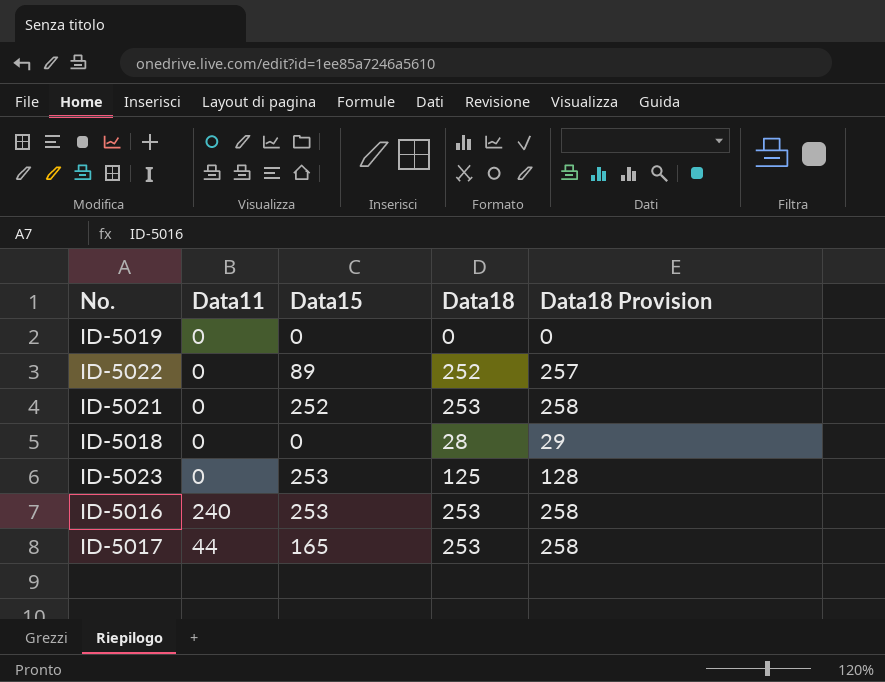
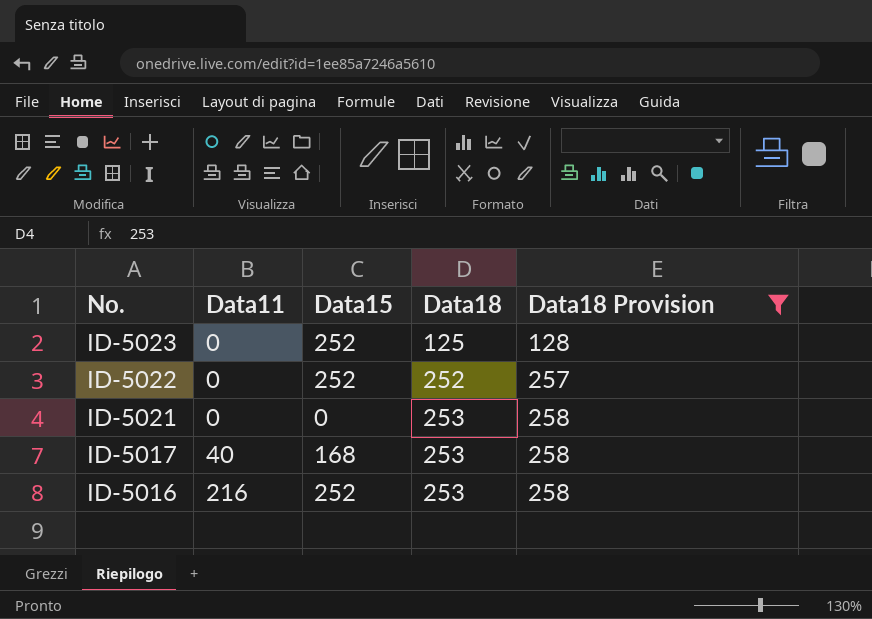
filter: none -> Data18 Provision >= 128
row order: none -> No. descending
ID-5023 | Data15: 253 -> 252
ID-5022 | Data15: 89 -> 252
ID-5021 | Data15: 252 -> 0
ID-5017 | Data11: 44 -> 40
ID-5017 | Data15: 165 -> 168
ID-5016 | Data11: 240 -> 216
ID-5016 | Data15: 253 -> 252

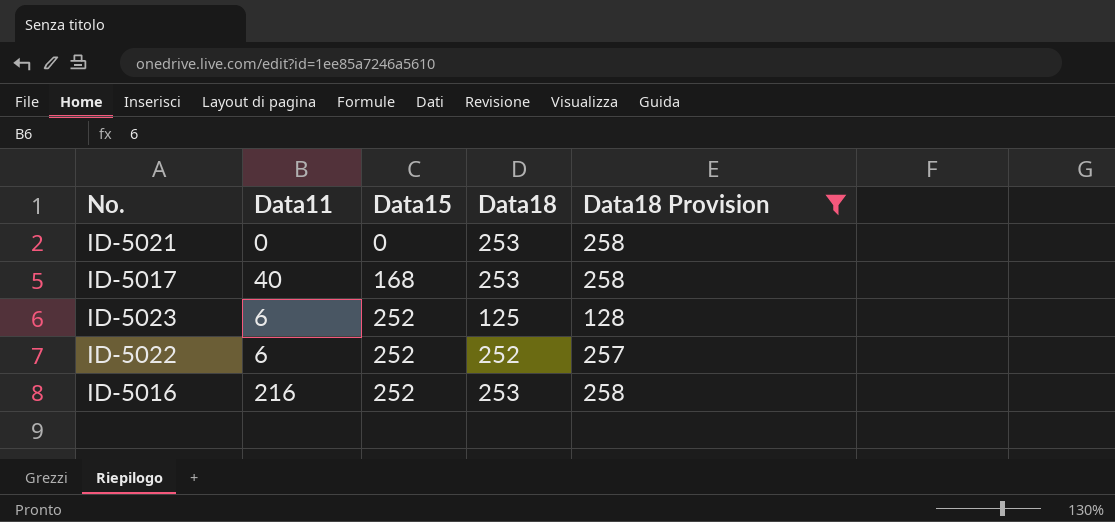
row order: No. descending -> Data15 ascending
ID-5023 | Data11: 0 -> 6
ID-5022 | Data11: 0 -> 6

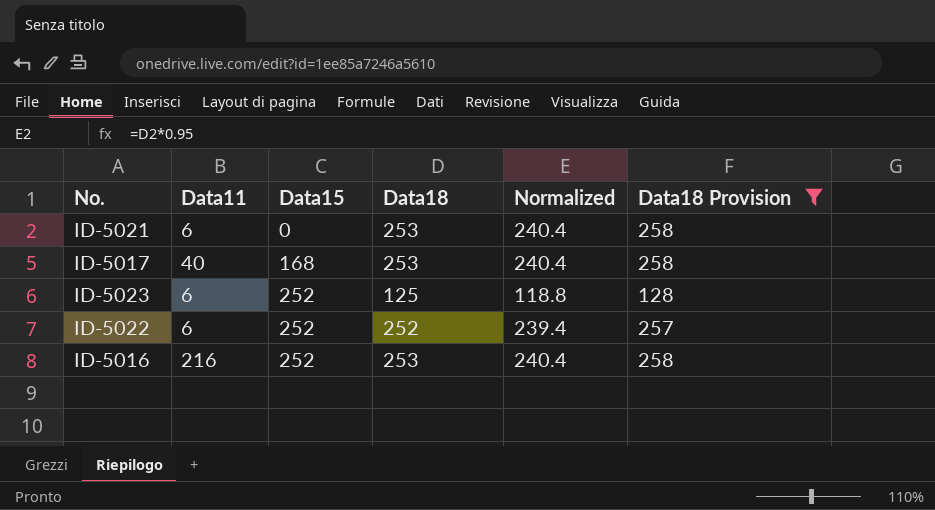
column Normalized | formula: none -> [Data18] * 0.95
ID-5021 | Data11: 0 -> 6

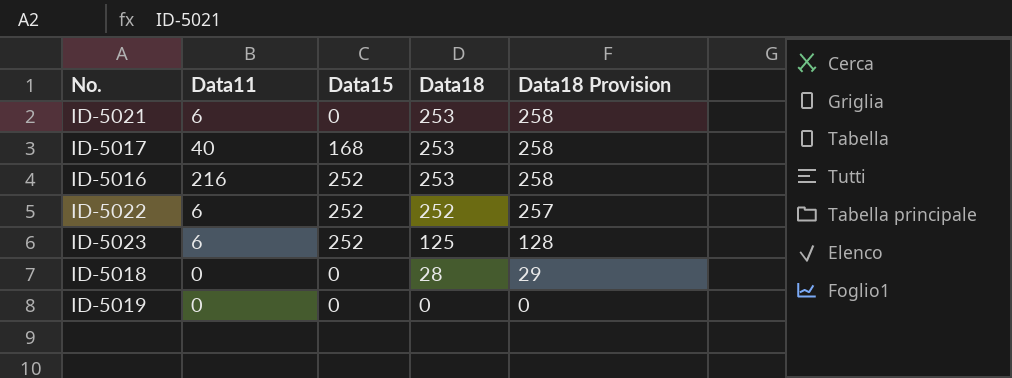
filter: Data18 Provision >= 128 -> none
row order: Data15 ascending -> Data18 descending
column Normalized | formula: [Data18] * 0.95 -> none

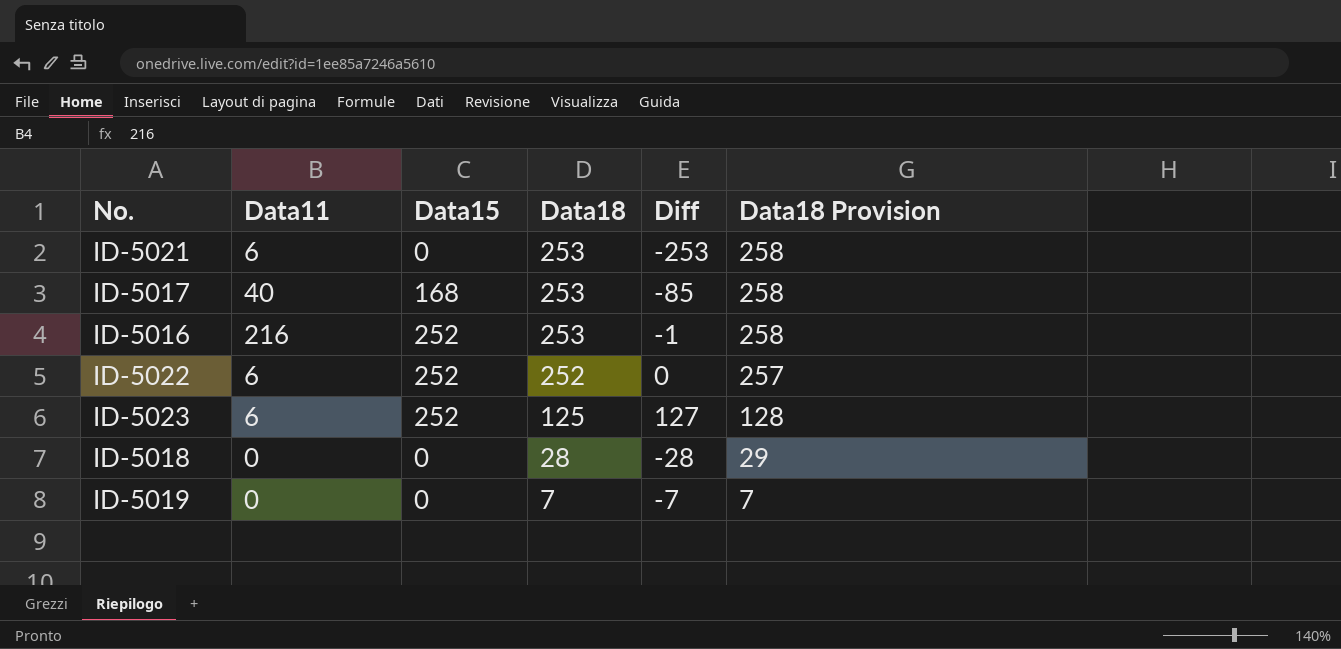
column Diff | formula: none -> [Data15] - [Data18]
ID-5019 | Data18: 0 -> 7
ID-5019 | Data18 Provision: 0 -> 7

